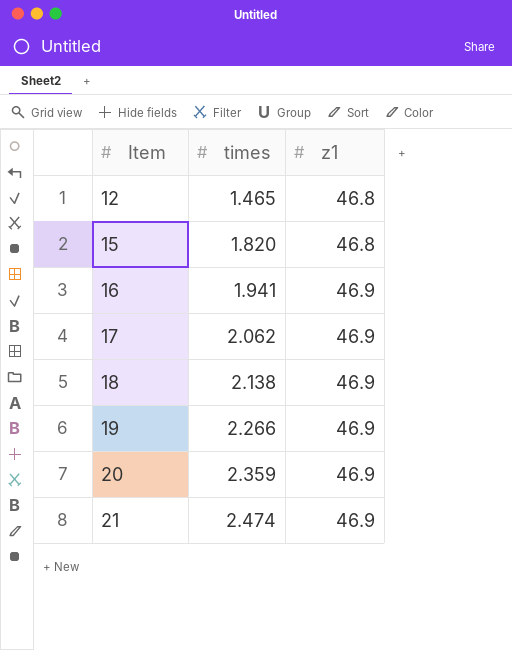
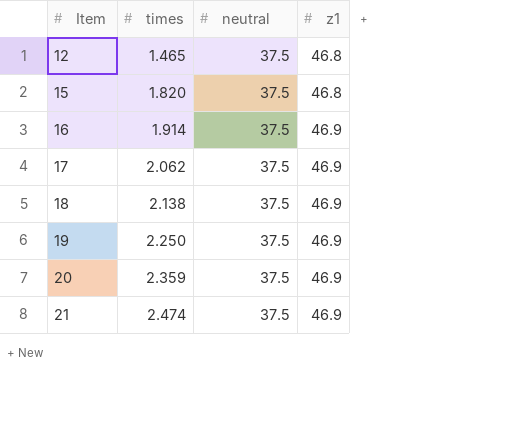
column neutral | position: none -> 3
16 | times: 1.941 -> 1.914
19 | times: 2.266 -> 2.250

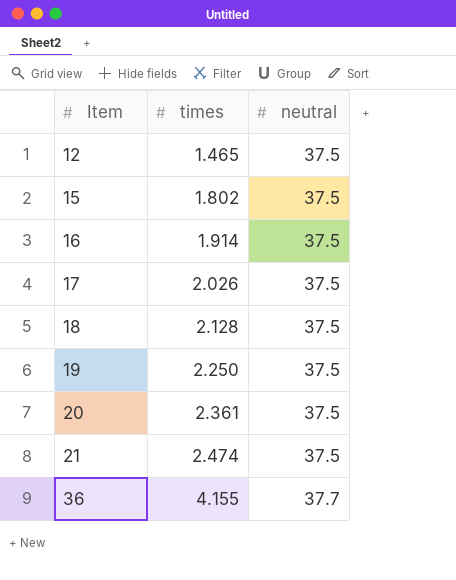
column z1 | position: 4 -> none
15 | times: 1.820 -> 1.802
17 | times: 2.062 -> 2.026
18 | times: 2.138 -> 2.128
20 | times: 2.359 -> 2.361
row 36: none -> 4.155 | 37.7

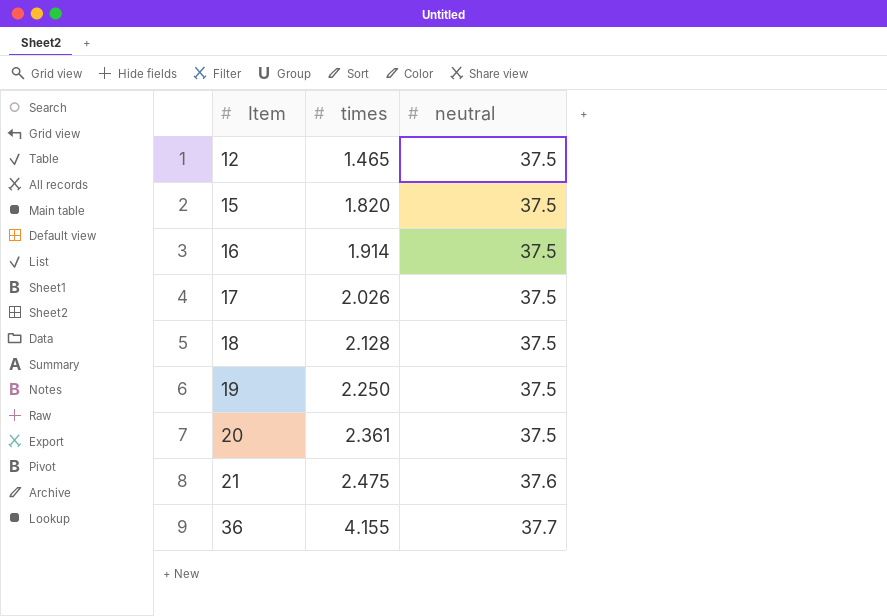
15 | times: 1.802 -> 1.820
21 | times: 2.474 -> 2.475
21 | neutral: 37.5 -> 37.6

